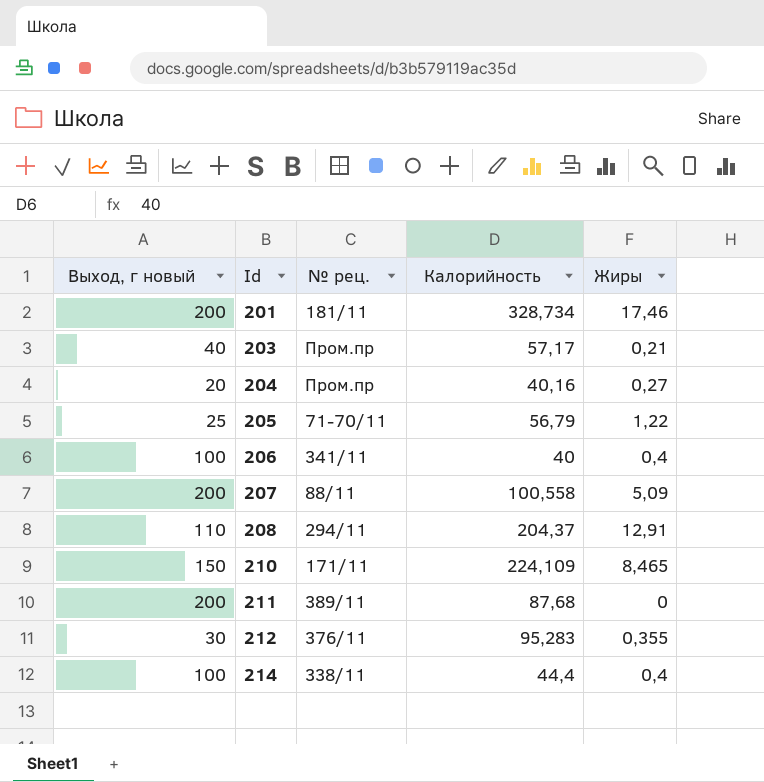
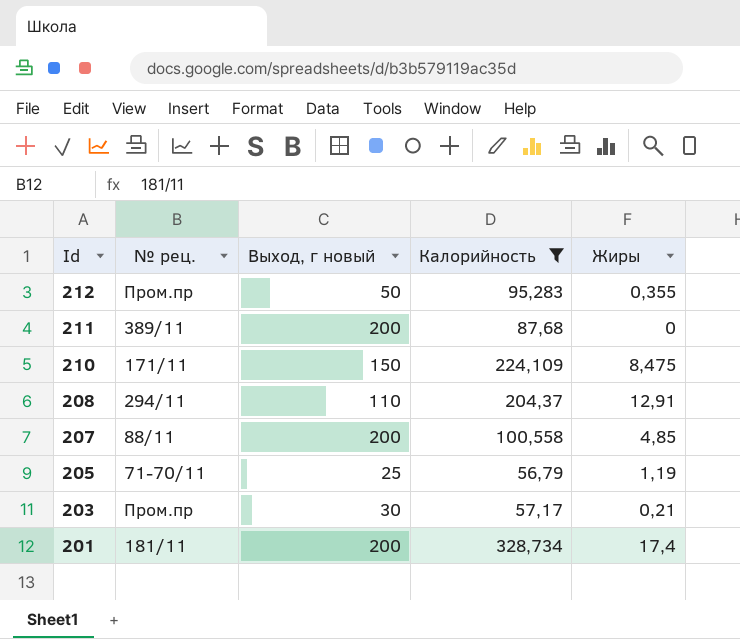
filter: none -> Калорийность >= 56,79
row order: Id ascending -> Id descending
column Выход, г новый | position: 1 -> 3
212 | № рец.: 376/11 -> Пром.пр
212 | Выход, г новый: 30 -> 50
210 | Жиры: 8,465 -> 8,475
207 | Жиры: 5,09 -> 4,85
205 | Жиры: 1,22 -> 1,19
203 | Выход, г новый: 40 -> 30
201 | Жиры: 17,46 -> 17,4

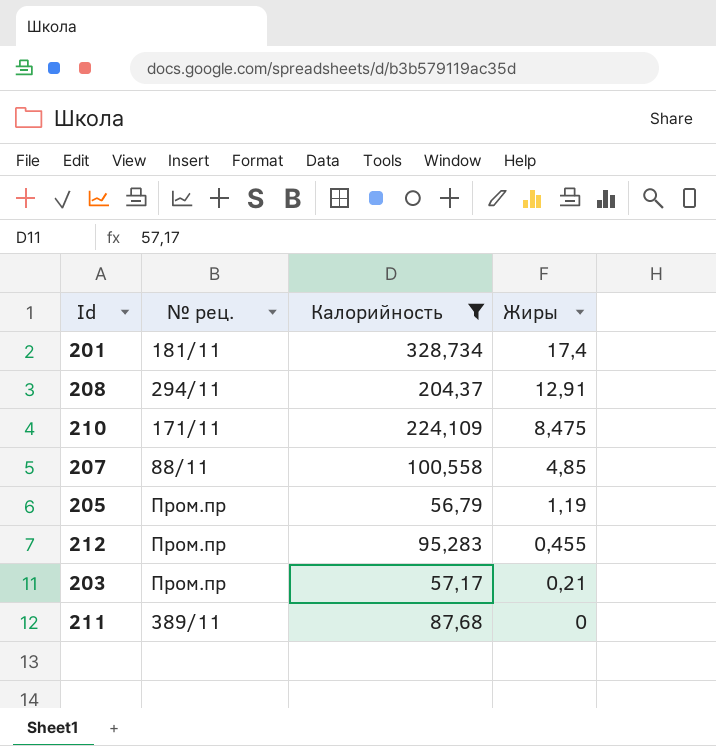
row order: Id descending -> Жиры descending
column Выход, г новый | position: 3 -> none
205 | № рец.: 71-70/11 -> Пром.пр
212 | Жиры: 0,355 -> 0,455

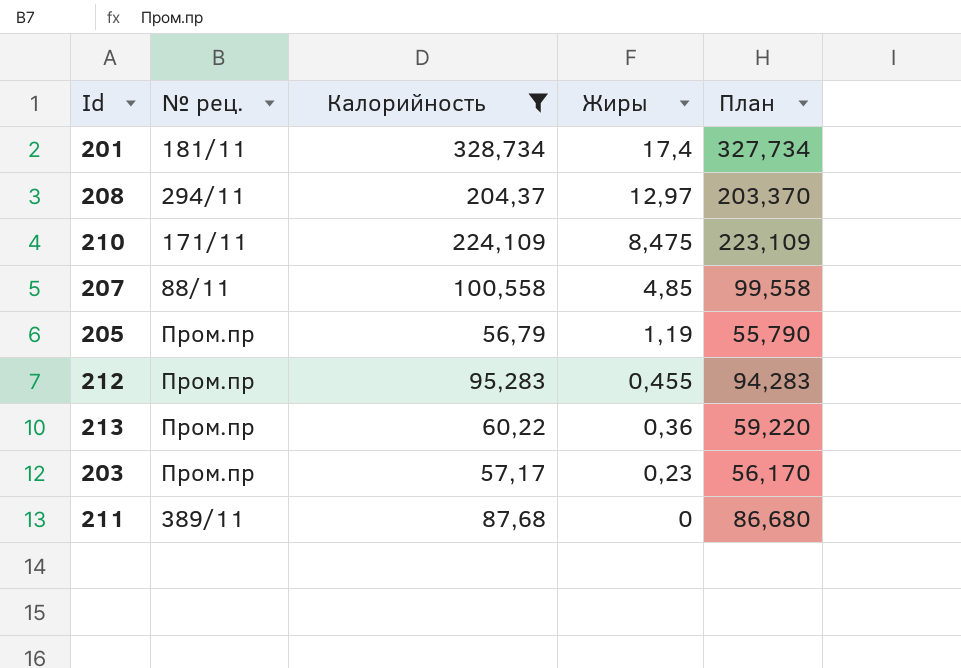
column План | formula: none -> [Калорийность] - 1
208 | Жиры: 12,91 -> 12,97
row 213: none -> Пром.пр | 60,22 | 0,36 | 59,220
203 | Жиры: 0,21 -> 0,23

